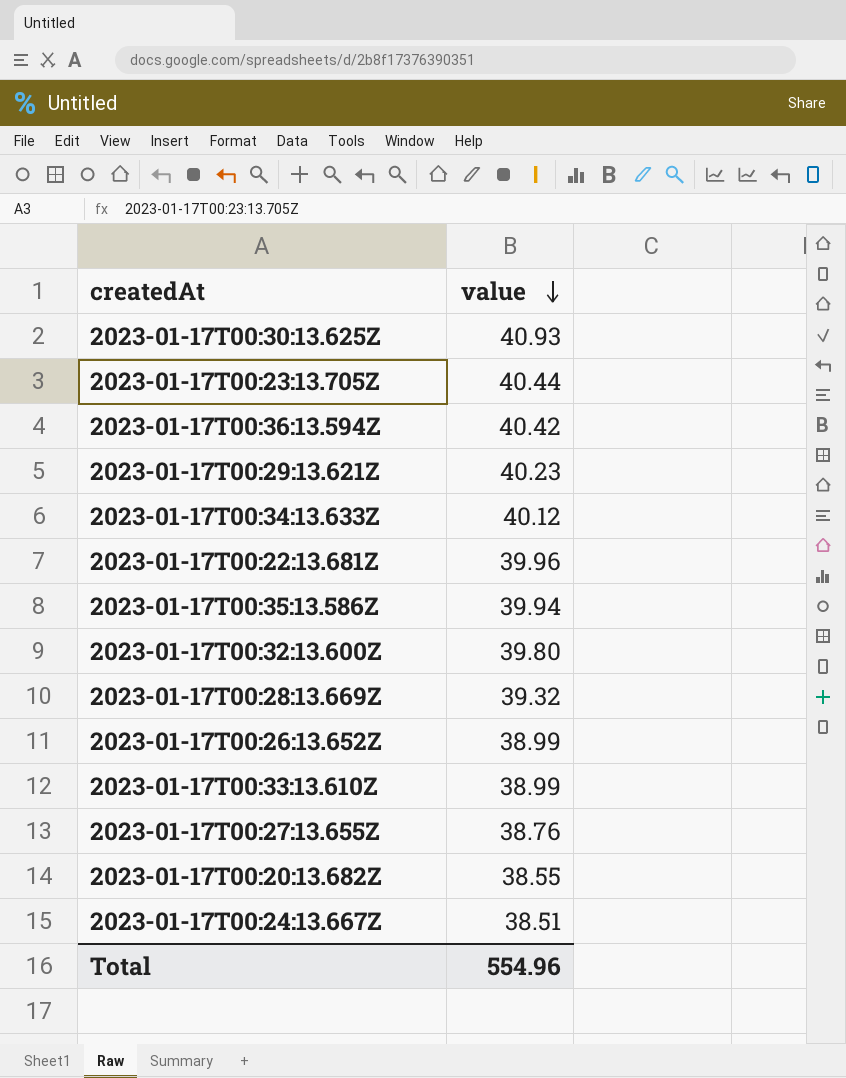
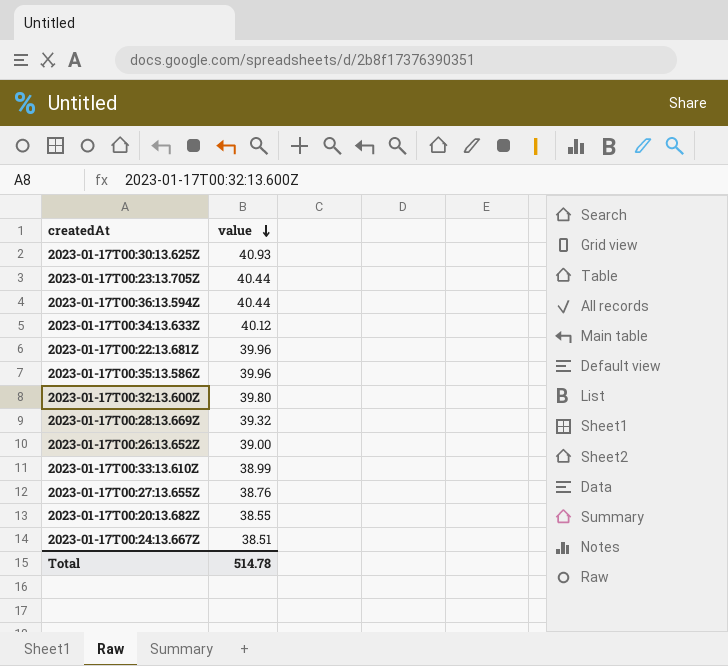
row 2023-01-17T00:29:13.621Z: 40.23 -> none
2023-01-17T00:36:13.594Z | value: 40.42 -> 40.44
2023-01-17T00:35:13.586Z | value: 39.94 -> 39.96
2023-01-17T00:26:13.652Z | value: 38.99 -> 39.00
Total | value: 554.96 -> 514.78

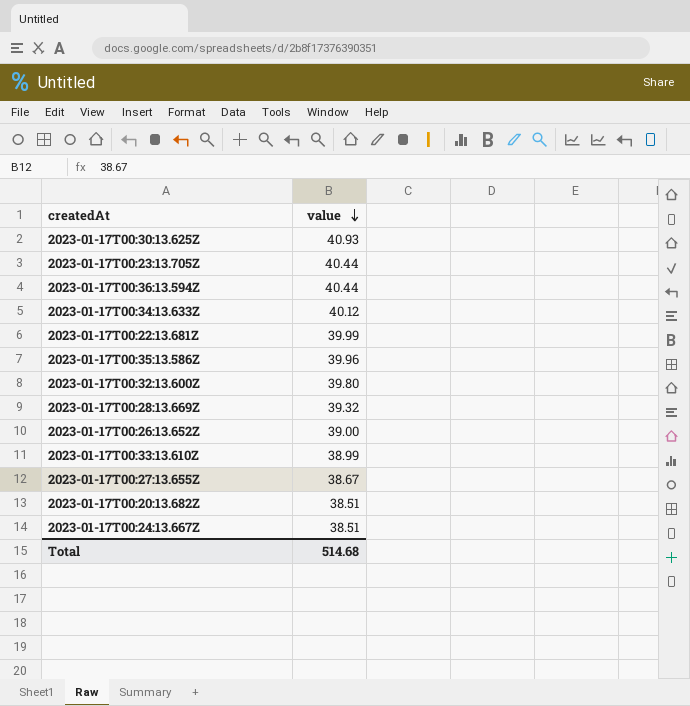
2023-01-17T00:22:13.681Z | value: 39.96 -> 39.99
2023-01-17T00:27:13.655Z | value: 38.76 -> 38.67
2023-01-17T00:20:13.682Z | value: 38.55 -> 38.51
Total | value: 514.78 -> 514.68

